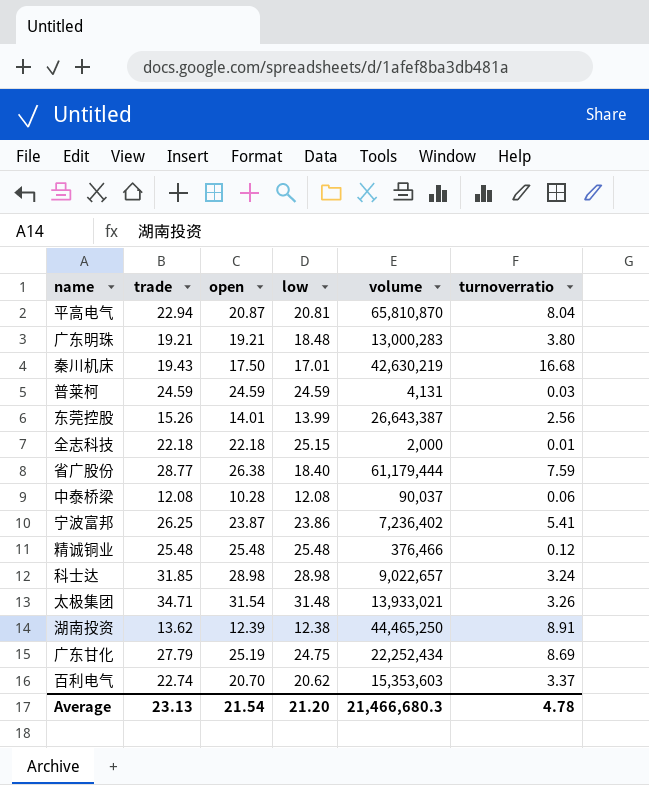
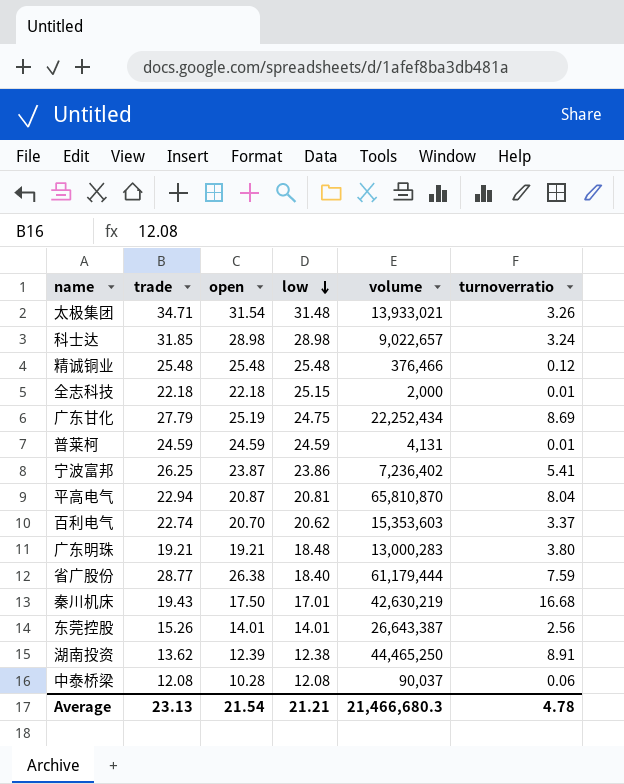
row order: none -> low descending
普莱柯 | turnoverratio: 0.03 -> 0.01
东莞控股 | low: 13.99 -> 14.01
Average | low: 21.20 -> 21.21

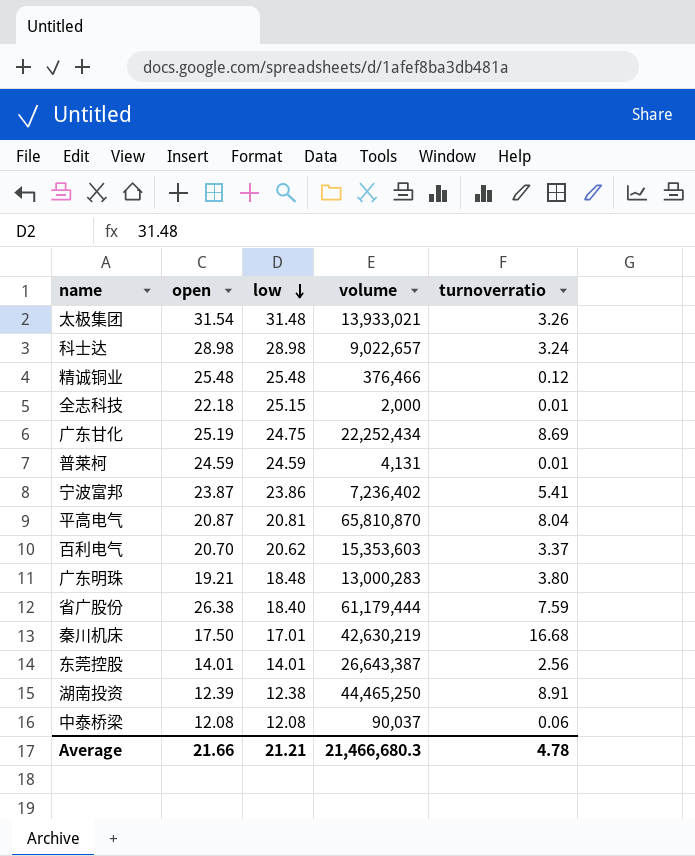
column trade | position: 2 -> none
中泰桥梁 | open: 10.28 -> 12.08
Average | open: 21.54 -> 21.66

